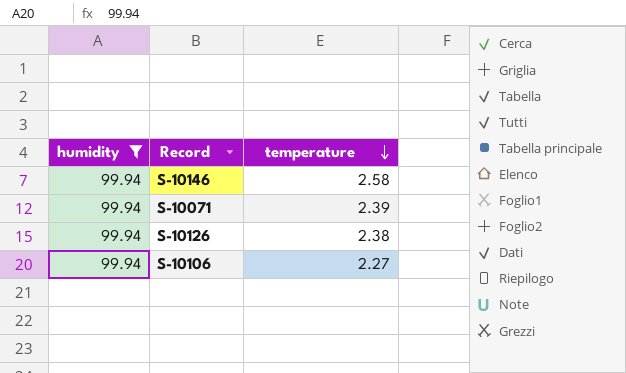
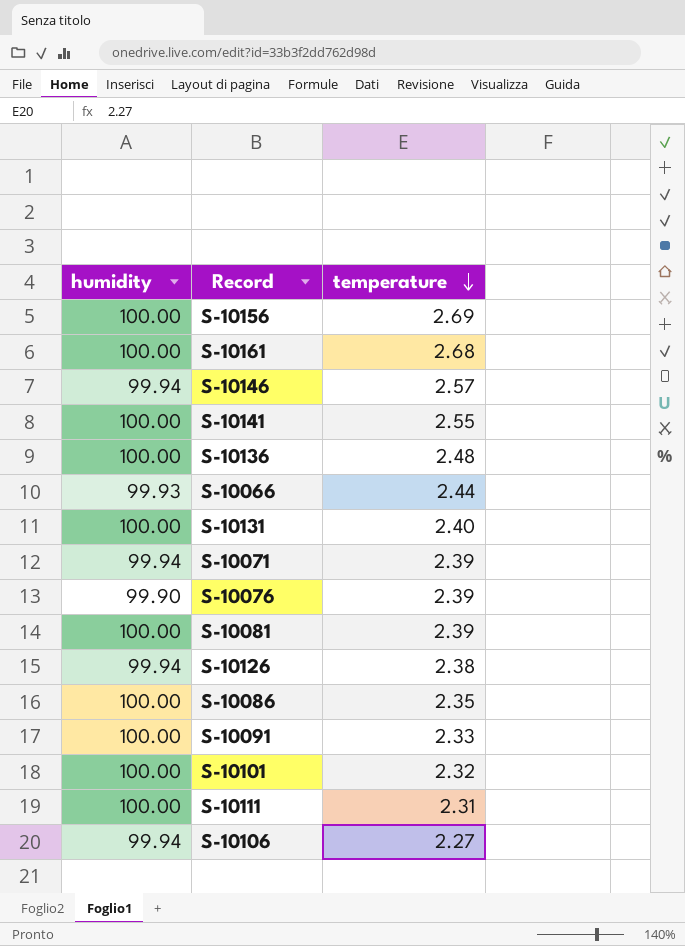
filter: humidity = 99.94 -> none
S-10146 | temperature: 2.58 -> 2.57

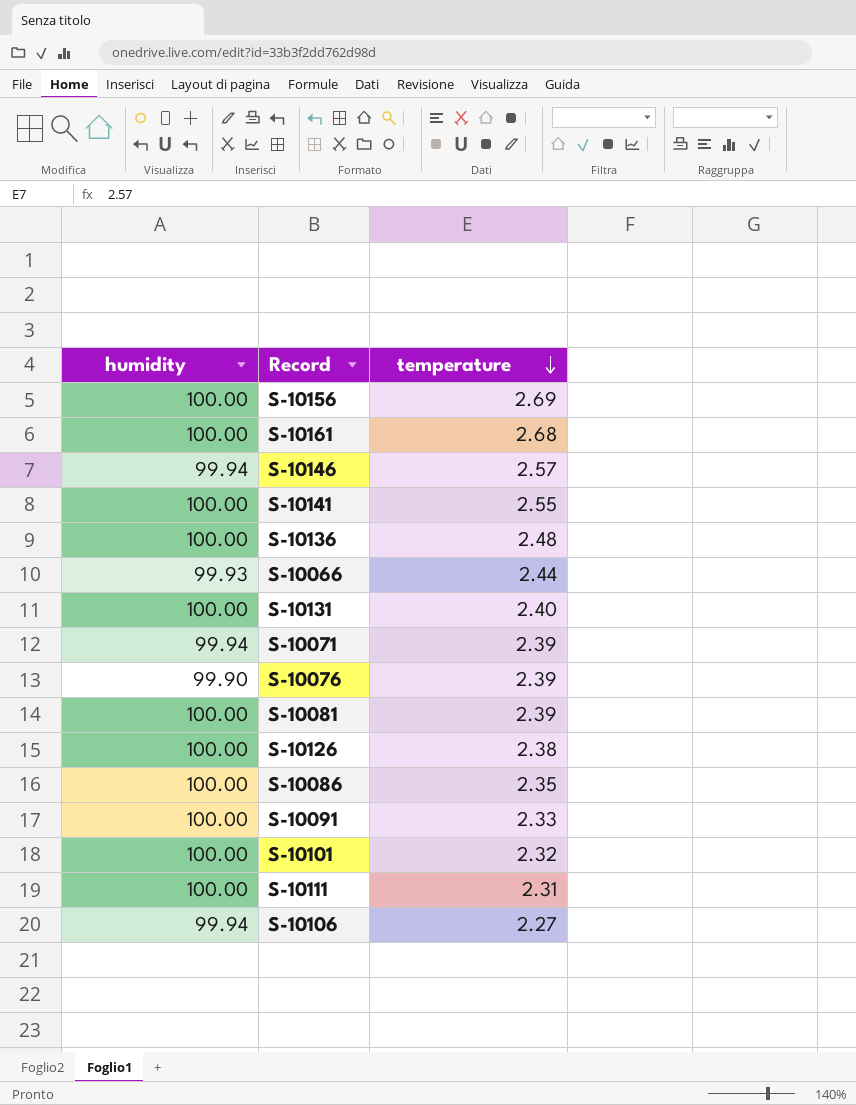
S-10126 | humidity: 99.94 -> 100.00

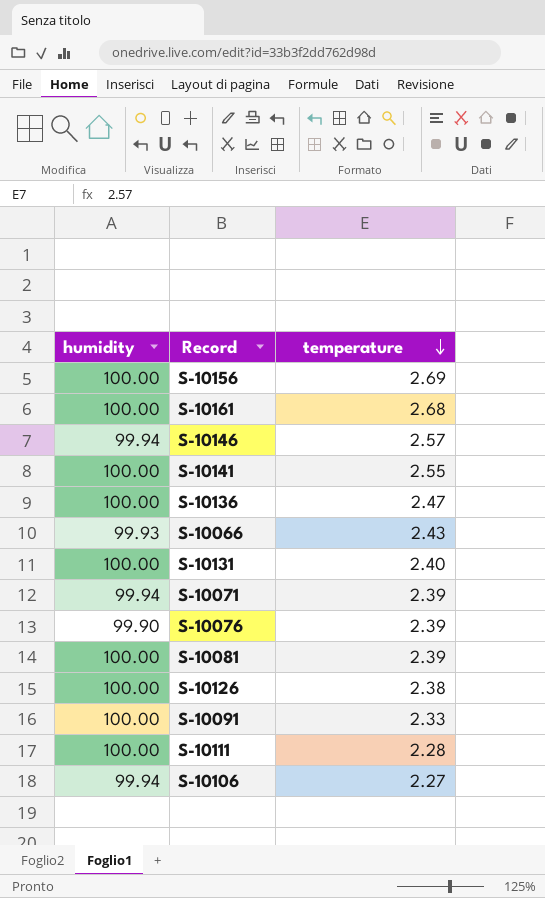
row S-10086: 100.00 | 2.35 -> none
row S-10101: 100.00 | 2.32 -> none
S-10136 | temperature: 2.48 -> 2.47
S-10066 | temperature: 2.44 -> 2.43
S-10111 | temperature: 2.31 -> 2.28

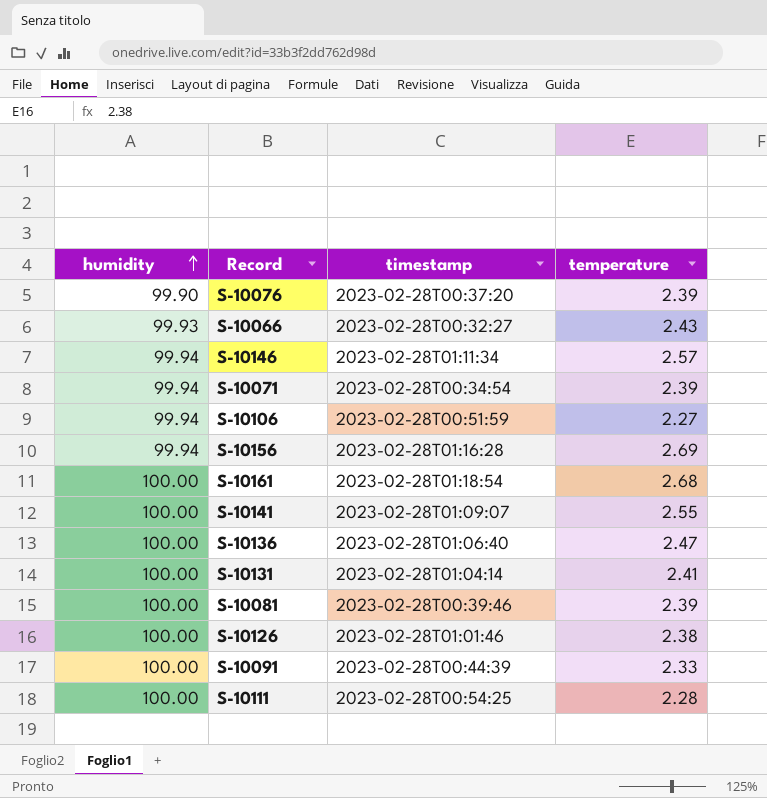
row order: temperature descending -> humidity ascending
column timestamp | position: none -> 3
S-10156 | humidity: 100.00 -> 99.94
S-10131 | temperature: 2.40 -> 2.41

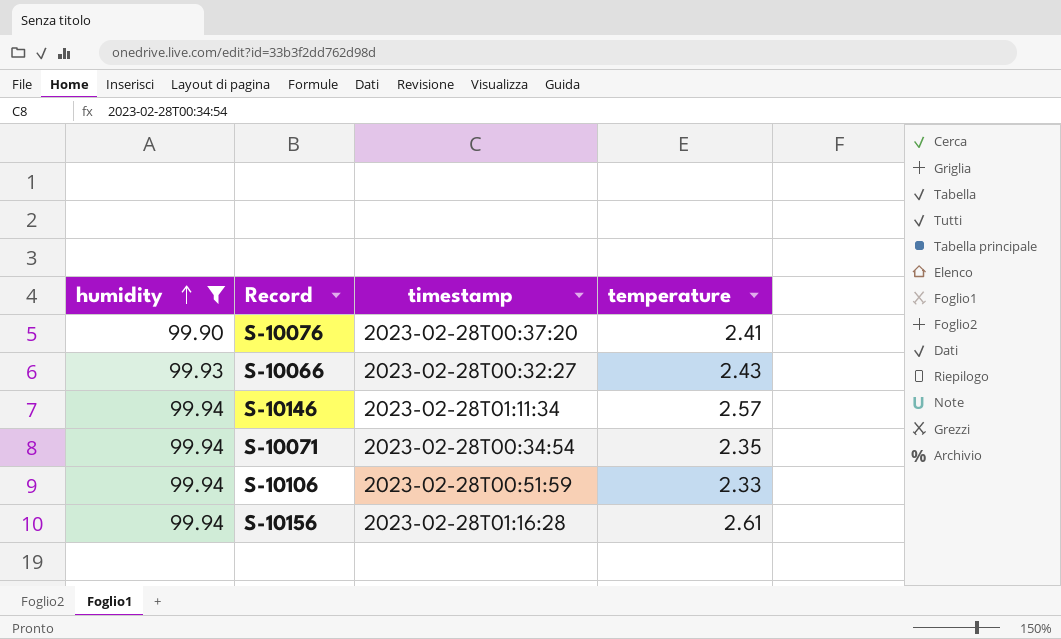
filter: none -> humidity != 100.00
S-10076 | temperature: 2.39 -> 2.41
S-10071 | temperature: 2.39 -> 2.35
S-10106 | temperature: 2.27 -> 2.33
S-10156 | temperature: 2.69 -> 2.61

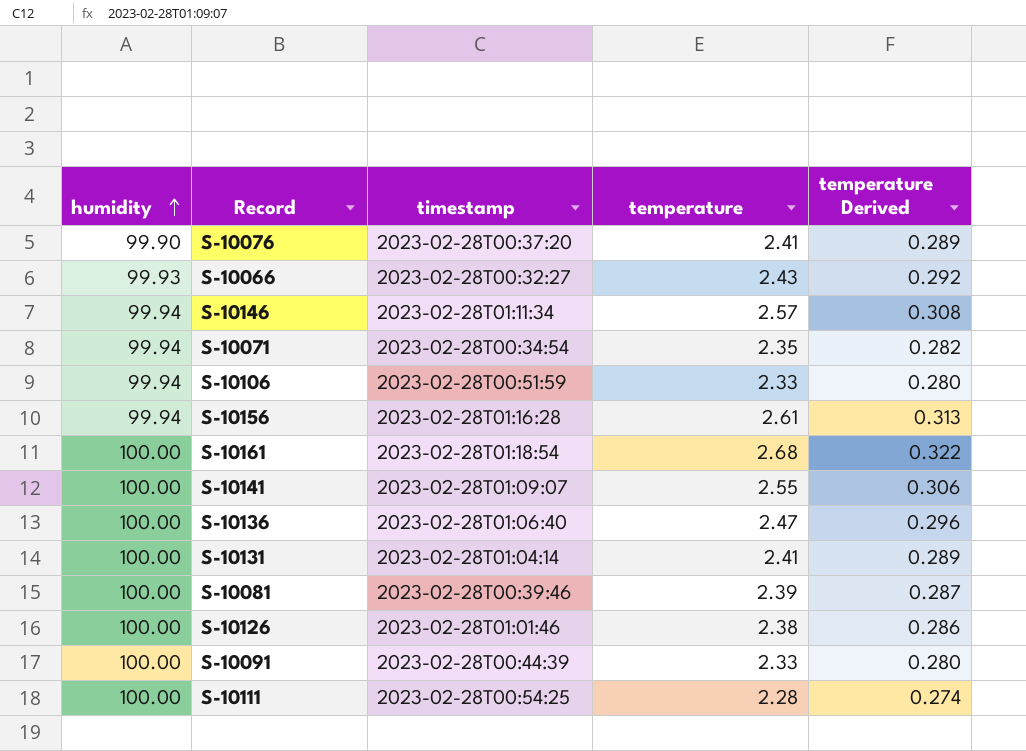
filter: humidity != 100.00 -> none
column temperature Derived | formula: none -> [temperature] * 0.12

